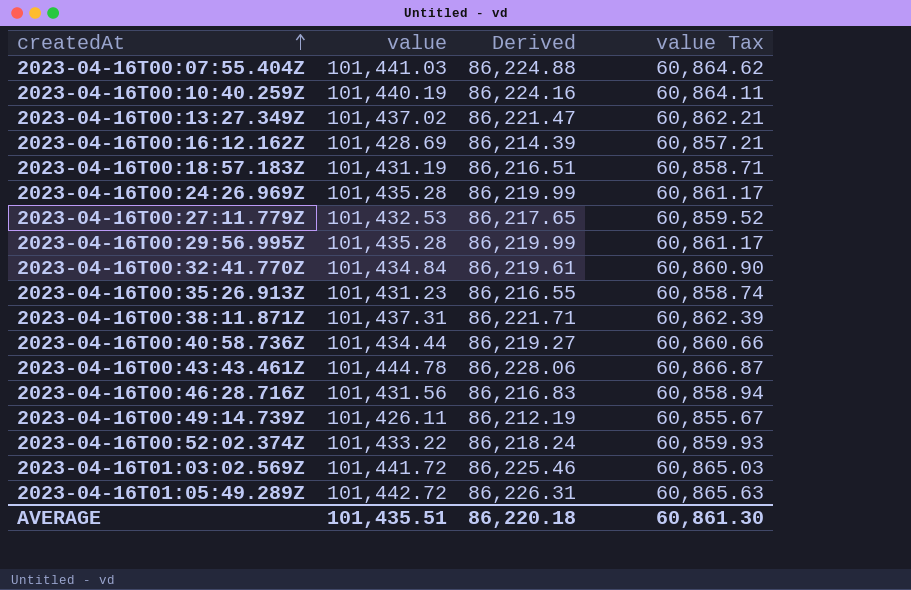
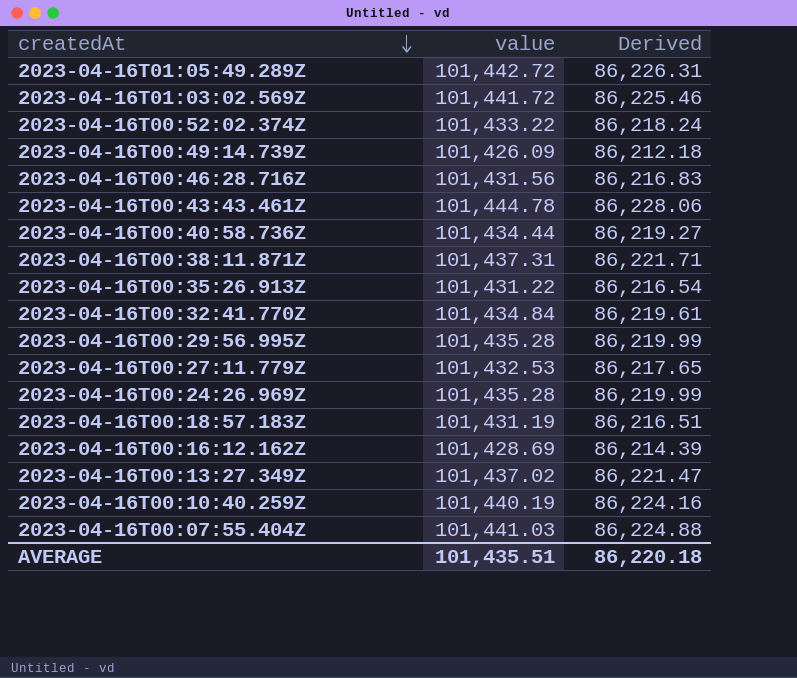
row order: createdAt ascending -> createdAt descending
column value Tax | formula: [value] * 0.6 -> none
2023-04-16T00:49:14.739Z | value: 101,426.11 -> 101,426.09
2023-04-16T00:49:14.739Z | Derived: 86,212.19 -> 86,212.18
2023-04-16T00:35:26.913Z | value: 101,431.23 -> 101,431.22
2023-04-16T00:35:26.913Z | Derived: 86,216.55 -> 86,216.54

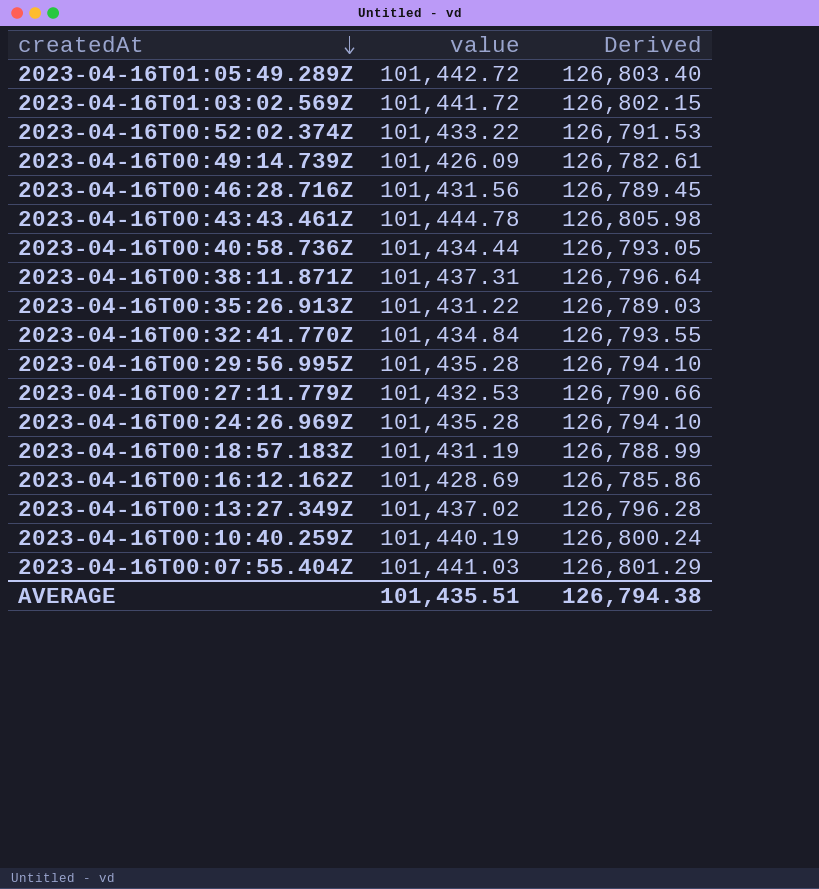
column Derived | formula: [value] * 0.85 -> [value] * 1.25
AVERAGE | Derived: 86,220.18 -> 126,794.38

